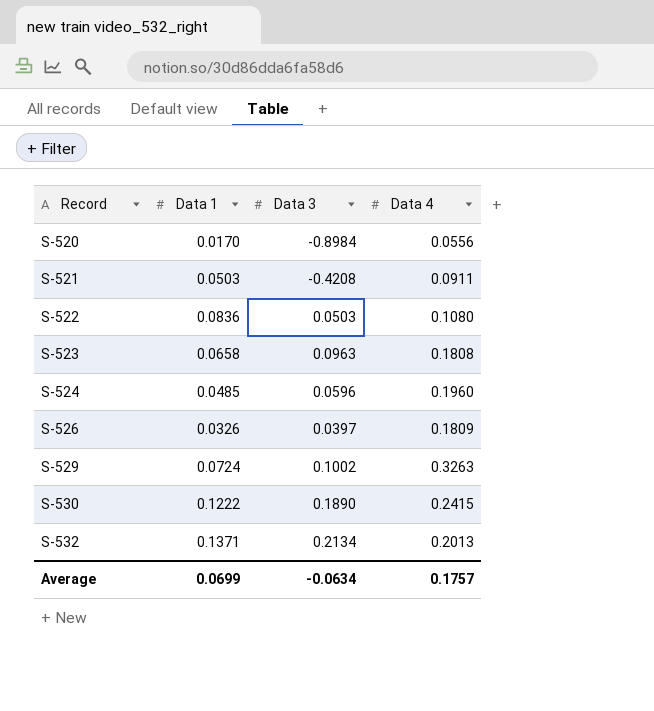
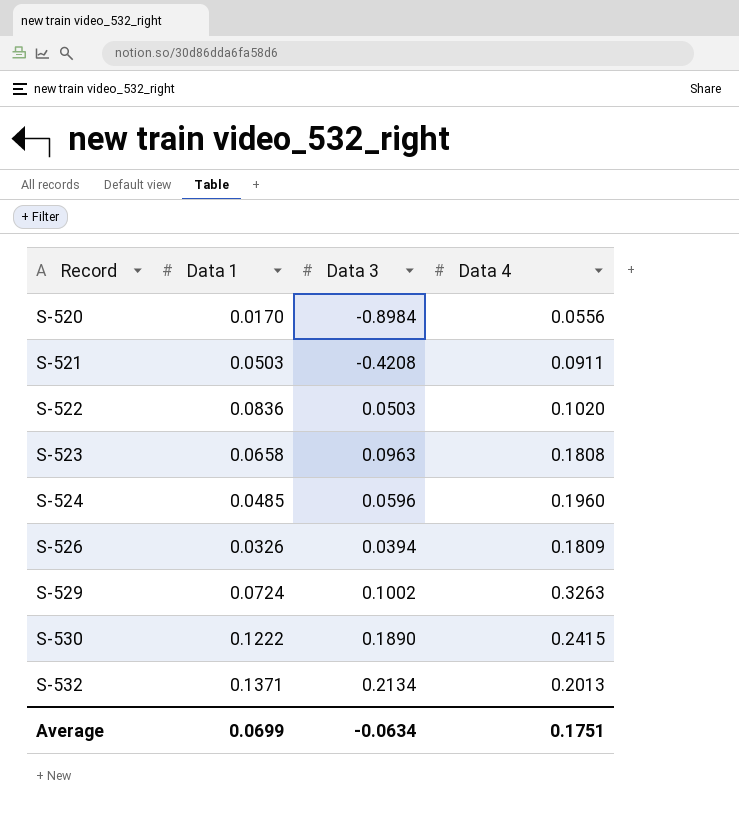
S-522 | Data 4: 0.1080 -> 0.1020
S-526 | Data 3: 0.0397 -> 0.0394
Average | Data 4: 0.1757 -> 0.1751

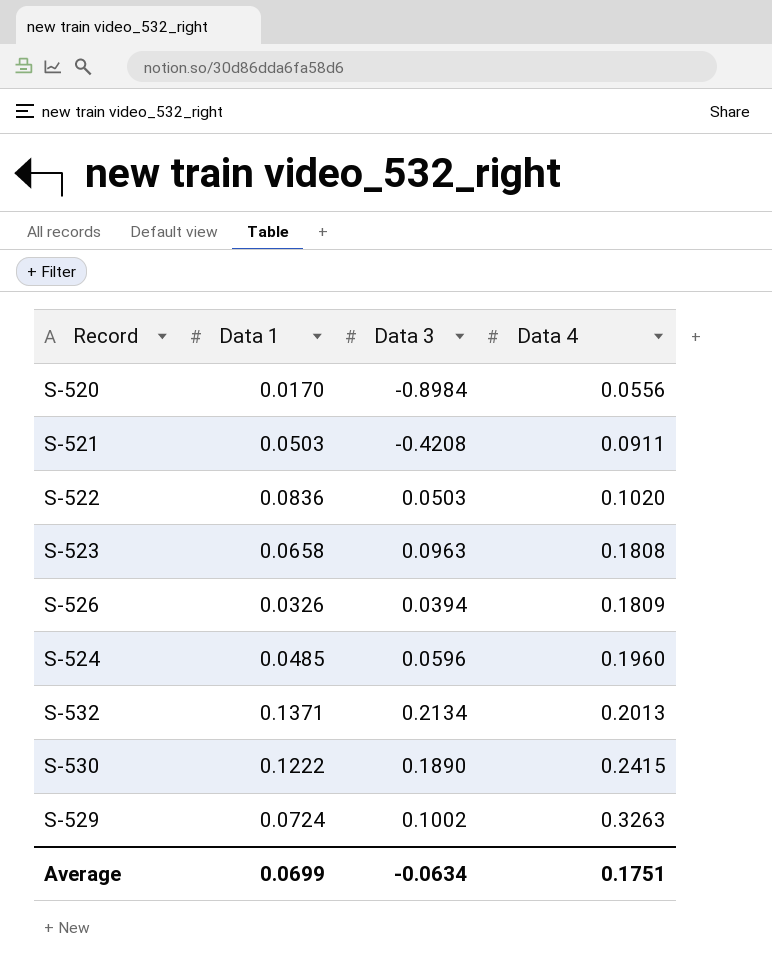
row order: Record ascending -> Data 4 ascending

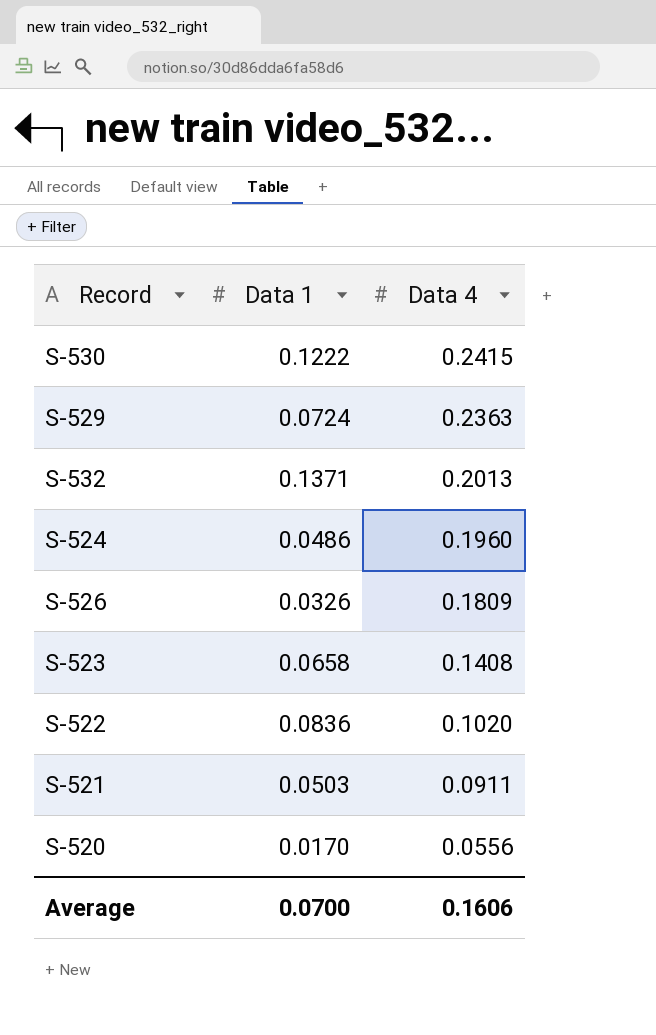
row order: Data 4 ascending -> Data 4 descending
column Data 3 | position: 3 -> none
S-529 | Data 4: 0.3263 -> 0.2363
S-524 | Data 1: 0.0485 -> 0.0486
S-523 | Data 4: 0.1808 -> 0.1408
Average | Data 1: 0.0699 -> 0.0700
Average | Data 4: 0.1751 -> 0.1606

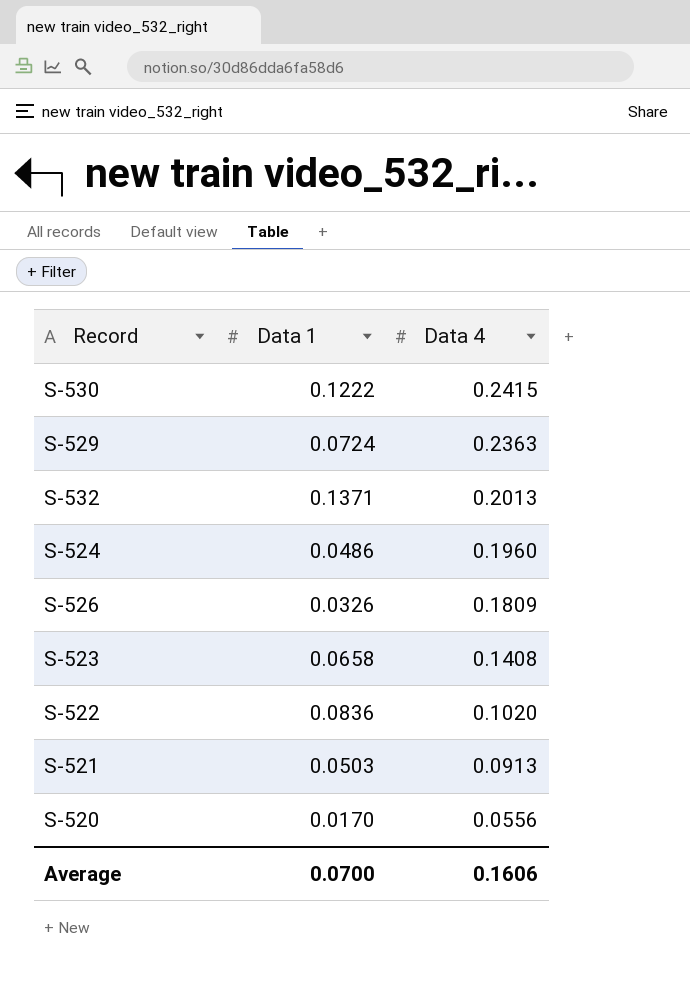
S-521 | Data 4: 0.0911 -> 0.0913

